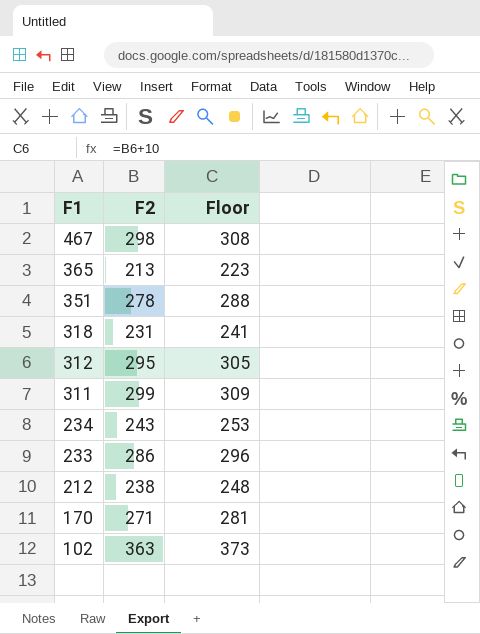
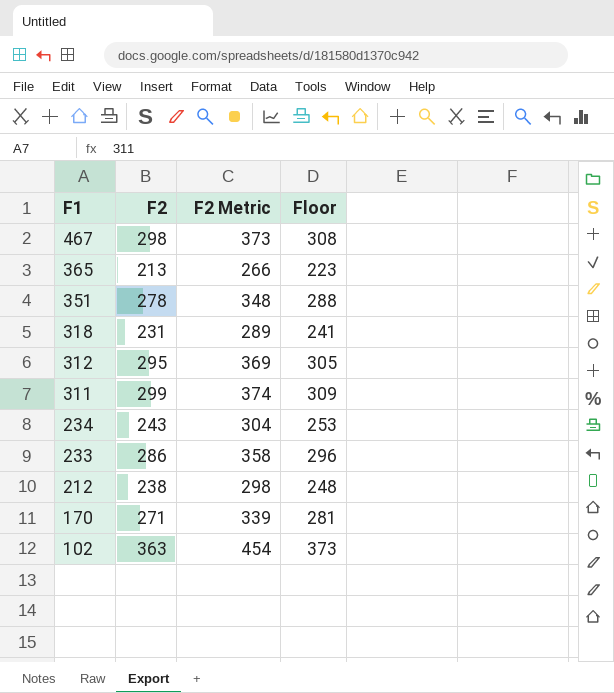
column F2 Metric | formula: none -> [F2] * 1.25

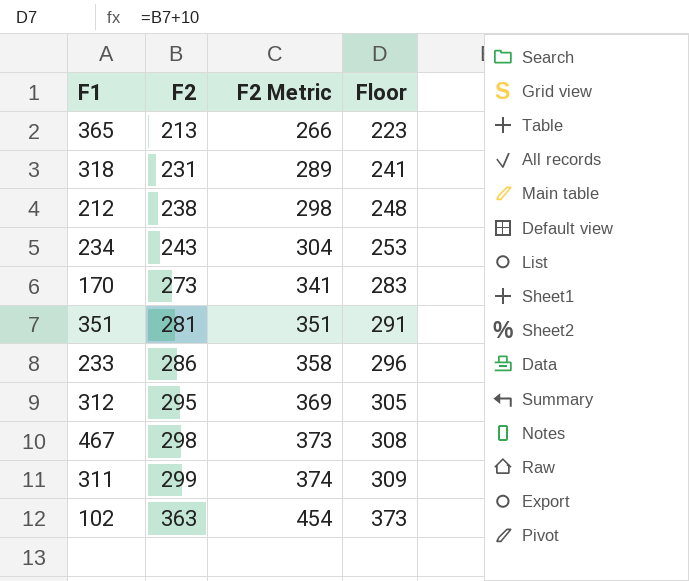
row order: F1 descending -> F2 ascending
170 | F2: 271 -> 273
170 | F2 Metric: 339 -> 341
170 | Floor: 281 -> 283
351 | F2: 278 -> 281
351 | F2 Metric: 348 -> 351
351 | Floor: 288 -> 291

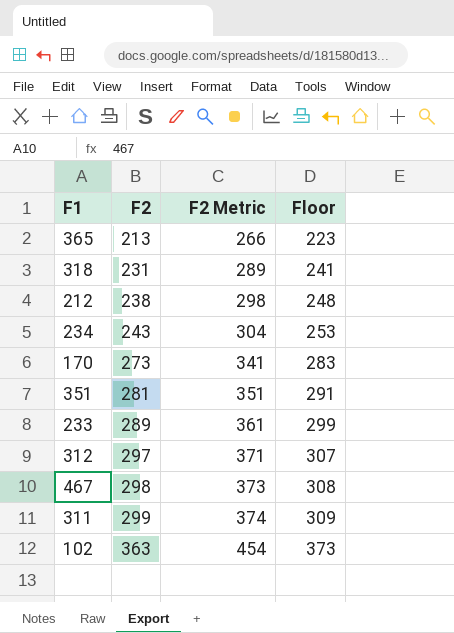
233 | F2: 286 -> 289
233 | F2 Metric: 358 -> 361
233 | Floor: 296 -> 299
312 | F2: 295 -> 297
312 | F2 Metric: 369 -> 371
312 | Floor: 305 -> 307

